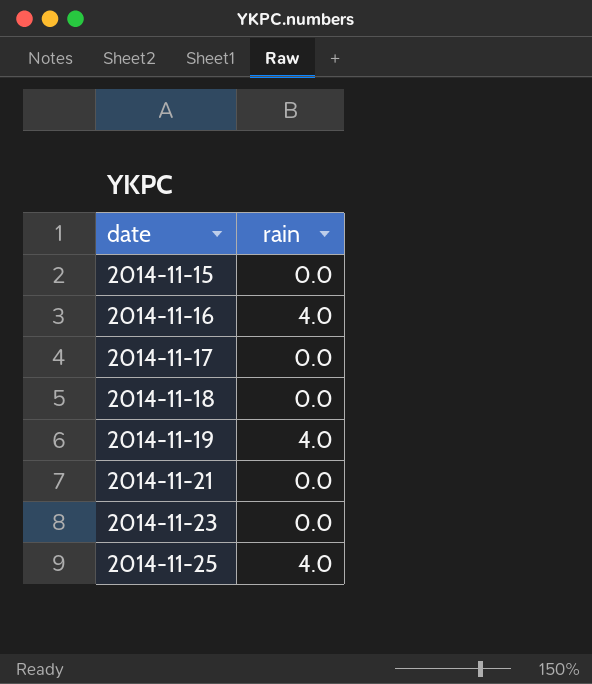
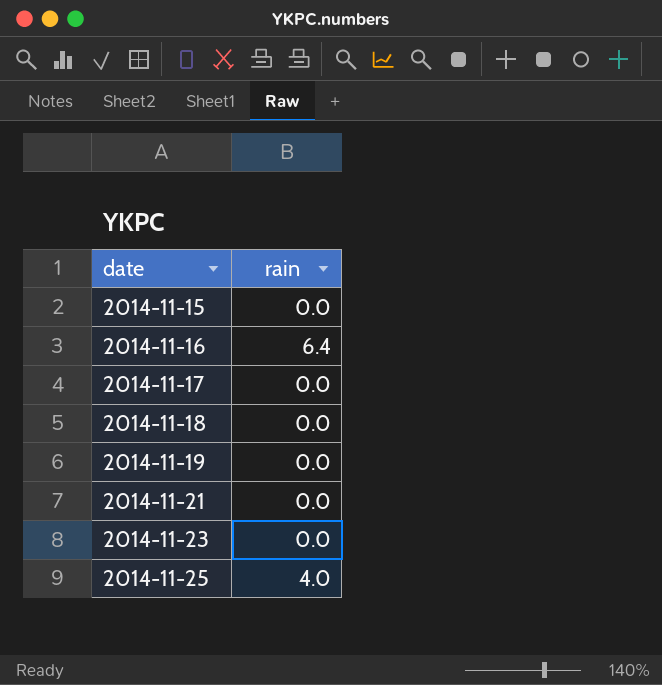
2014-11-16 | rain: 4.0 -> 6.4
2014-11-19 | rain: 4.0 -> 0.0

